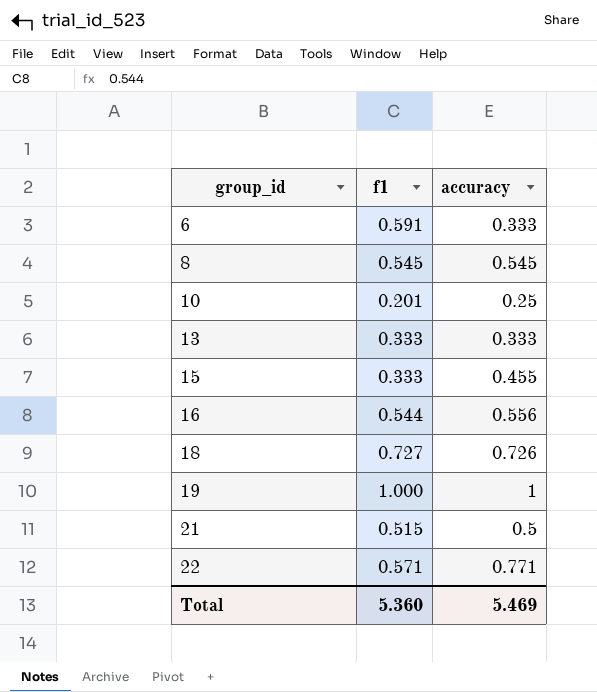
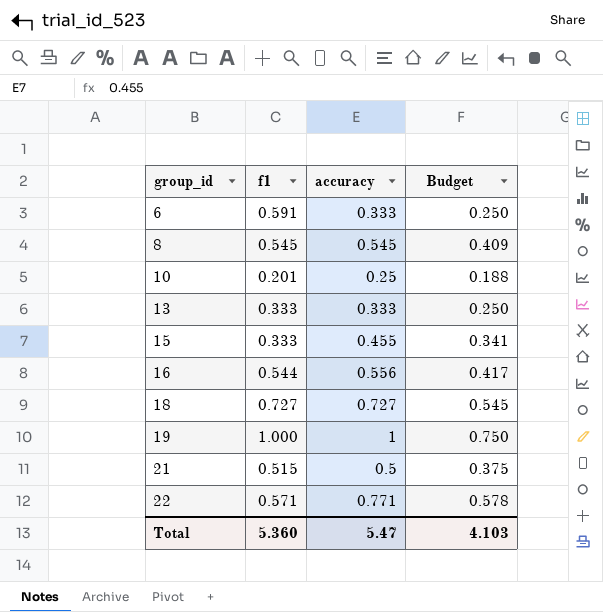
column Budget | formula: none -> [accuracy] * 0.75
18 | accuracy: 0.726 -> 0.727
Total | accuracy: 5.469 -> 5.47

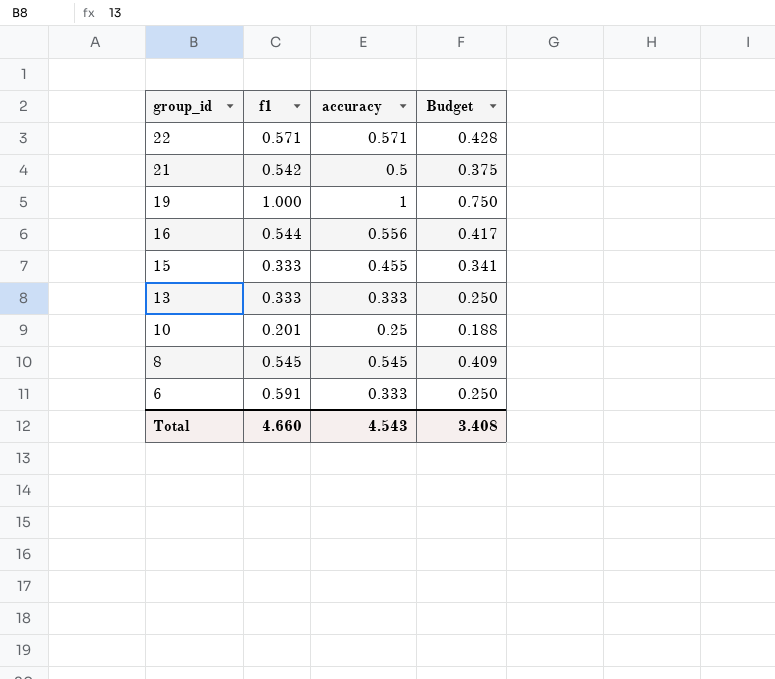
row order: group_id ascending -> group_id descending
row 18: 0.727 | 0.727 | 0.545 -> none
22 | accuracy: 0.771 -> 0.571
22 | Budget: 0.578 -> 0.428
21 | f1: 0.515 -> 0.542
Total | f1: 5.360 -> 4.660
Total | accuracy: 5.47 -> 4.543
Total | Budget: 4.103 -> 3.408

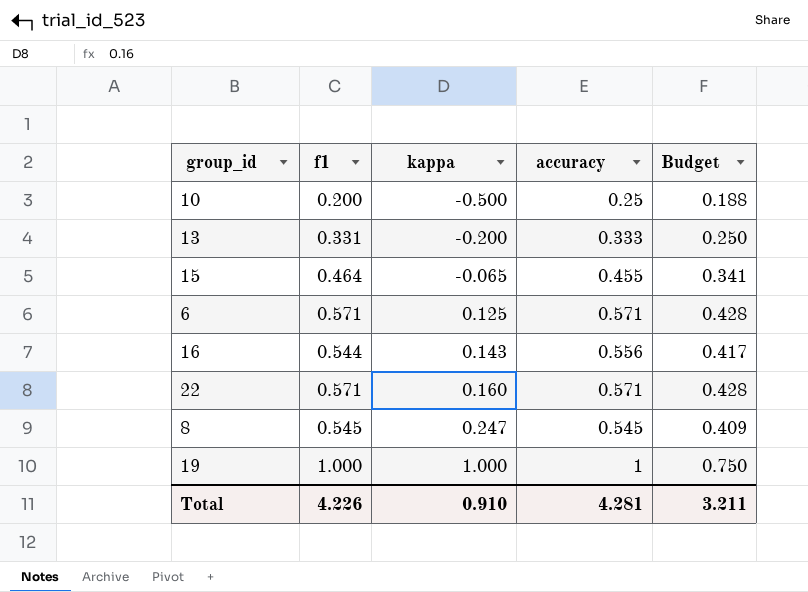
row order: group_id descending -> kappa ascending
column kappa | position: none -> 3
row 21: 0.542 | 0.5 | 0.375 -> none
10 | f1: 0.201 -> 0.200
13 | f1: 0.333 -> 0.331
15 | f1: 0.333 -> 0.464
6 | f1: 0.591 -> 0.571
6 | accuracy: 0.333 -> 0.571
6 | Budget: 0.250 -> 0.428
Total | f1: 4.660 -> 4.226
Total | accuracy: 4.543 -> 4.281
Total | Budget: 3.408 -> 3.211

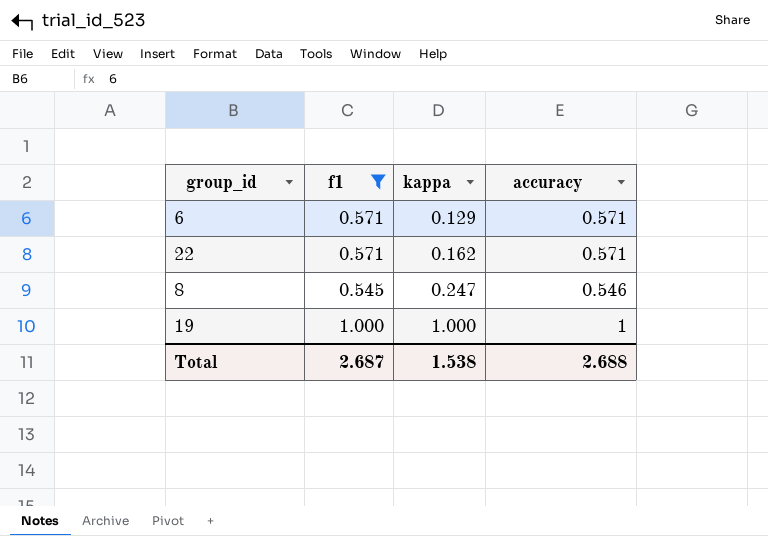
filter: none -> f1 >= 0.545
column Budget | formula: [accuracy] * 0.75 -> none
6 | kappa: 0.125 -> 0.129
22 | kappa: 0.160 -> 0.162
8 | accuracy: 0.545 -> 0.546
Total | f1: 4.226 -> 2.687
Total | kappa: 0.910 -> 1.538
Total | accuracy: 4.281 -> 2.688

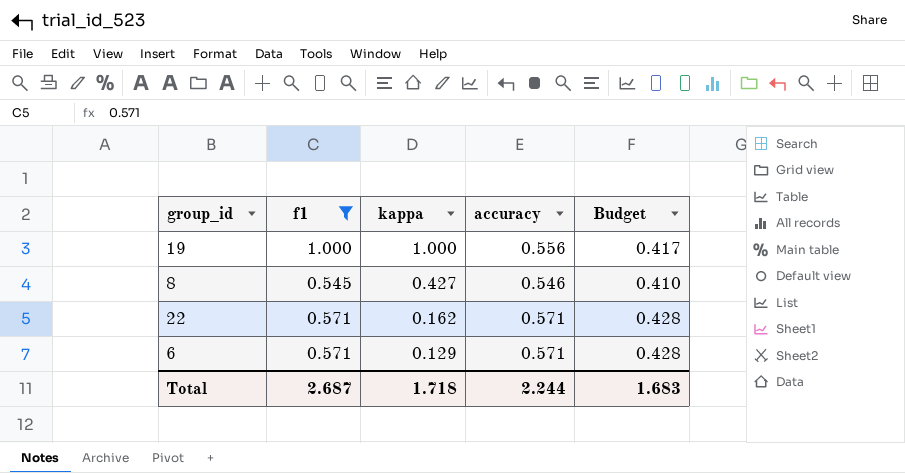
row order: kappa ascending -> kappa descending
column Budget | formula: none -> [accuracy] * 0.75
19 | accuracy: 1 -> 0.556
8 | kappa: 0.247 -> 0.427
Total | kappa: 1.538 -> 1.718
Total | accuracy: 2.688 -> 2.244

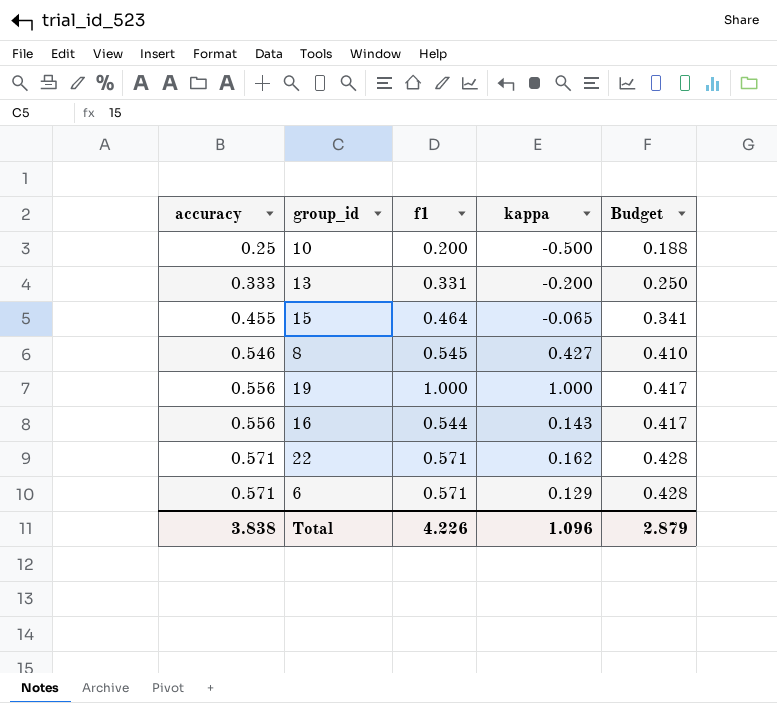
filter: f1 >= 0.545 -> none
row order: kappa descending -> accuracy ascending
column accuracy | position: 4 -> 1
Total | accuracy: 2.244 -> 3.838
Total | f1: 2.687 -> 4.226
Total | kappa: 1.718 -> 1.096
Total | Budget: 1.683 -> 2.879

